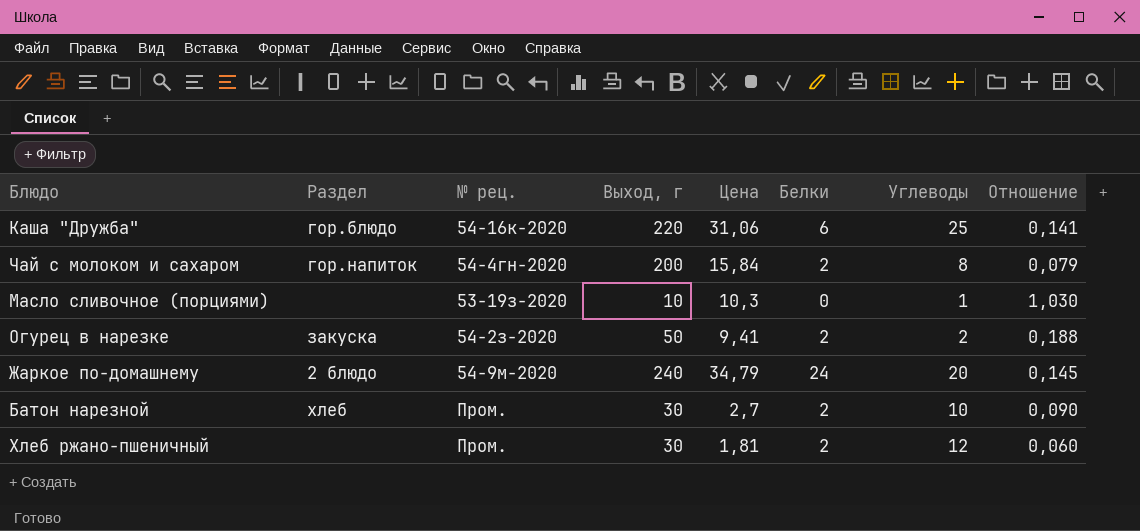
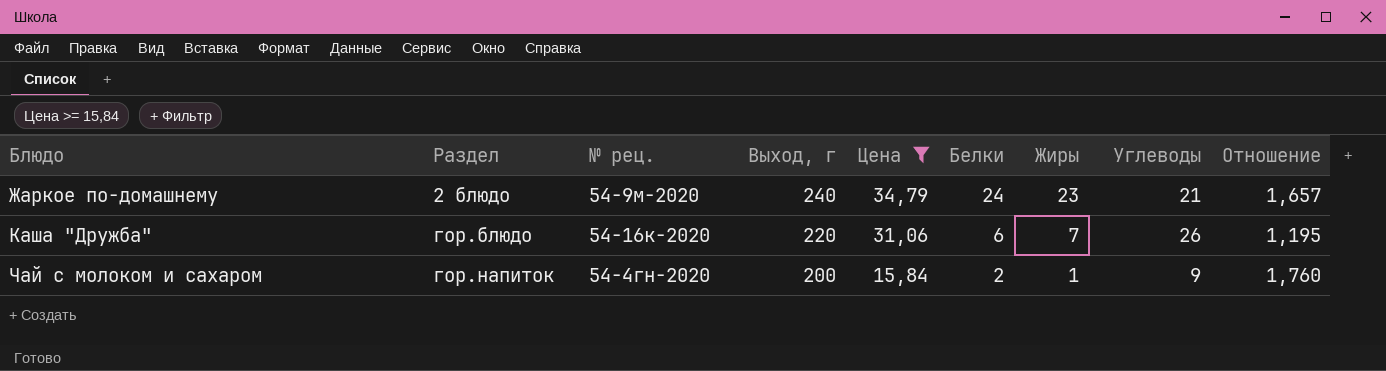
filter: none -> Цена >= 15,84
row order: none -> Блюдо ascending
column Жиры | position: none -> 7
column Отношение | formula: [Цена] / [Выход, г] -> [Цена] / [Углеводы]
Жаркое по-домашнему | Углеводы: 20 -> 21
Каша "Дружба" | Углеводы: 25 -> 26
Чай с молоком и сахаром | Углеводы: 8 -> 9

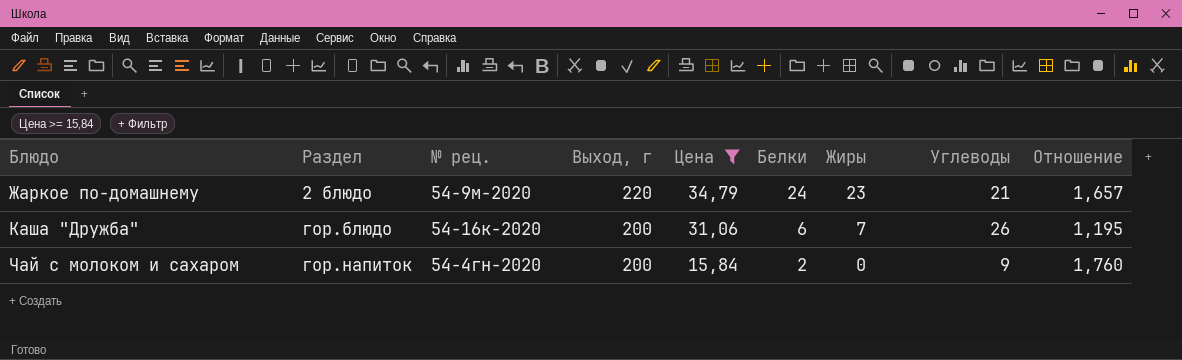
Жаркое по-домашнему | Выход, г: 240 -> 220
Каша "Дружба" | Выход, г: 220 -> 200
Чай с молоком и сахаром | Жиры: 1 -> 0

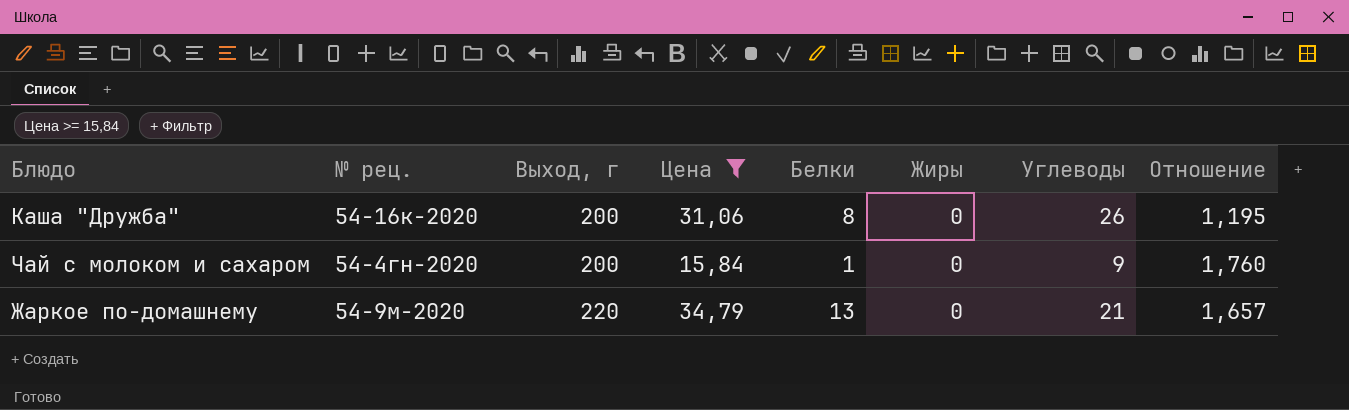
row order: Блюдо ascending -> Выход, г ascending
column Раздел | position: 2 -> none
Каша "Дружба" | Белки: 6 -> 8
Каша "Дружба" | Жиры: 7 -> 0
Чай с молоком и сахаром | Белки: 2 -> 1
Жаркое по-домашнему | Белки: 24 -> 13
Жаркое по-домашнему | Жиры: 23 -> 0

